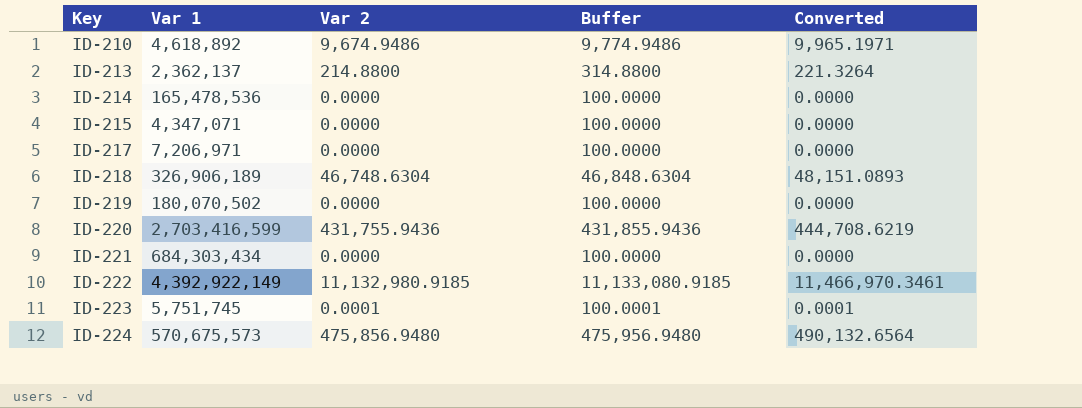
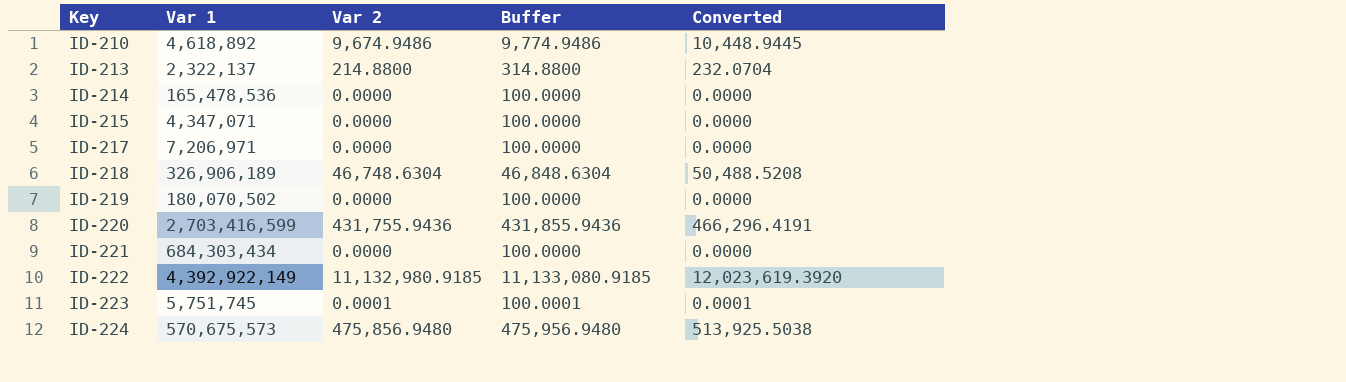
column Converted | formula: [Var 2] * 1.03 -> [Var 2] * 1.08
ID-213 | Var 1: 2,362,137 -> 2,322,137

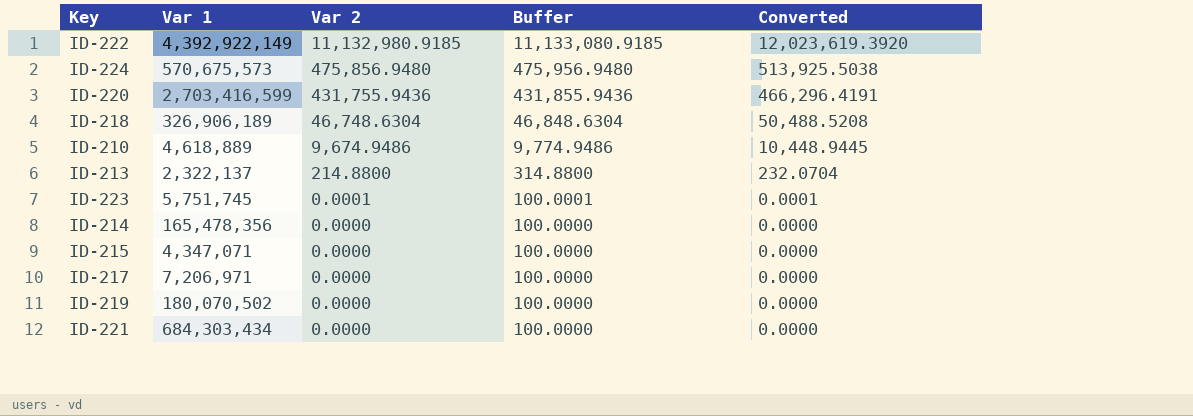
row order: Key ascending -> Var 2 descending
ID-210 | Var 1: 4,618,892 -> 4,618,889
ID-214 | Var 1: 165,478,536 -> 165,478,356

